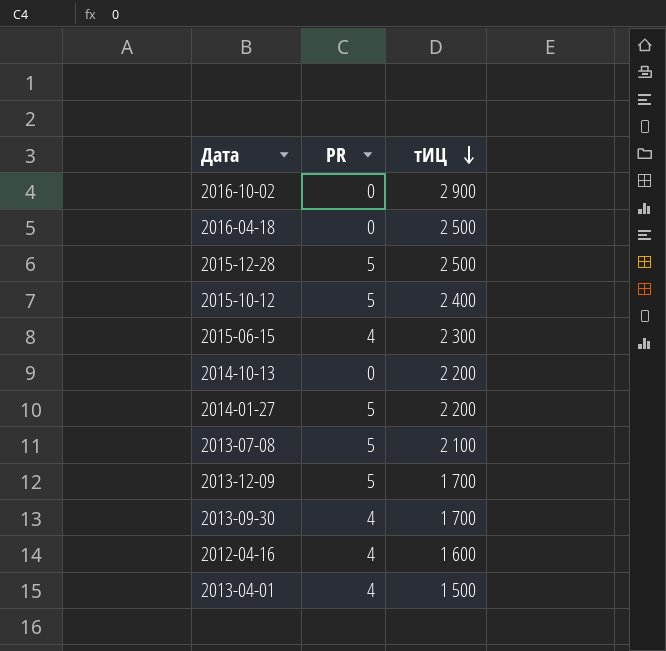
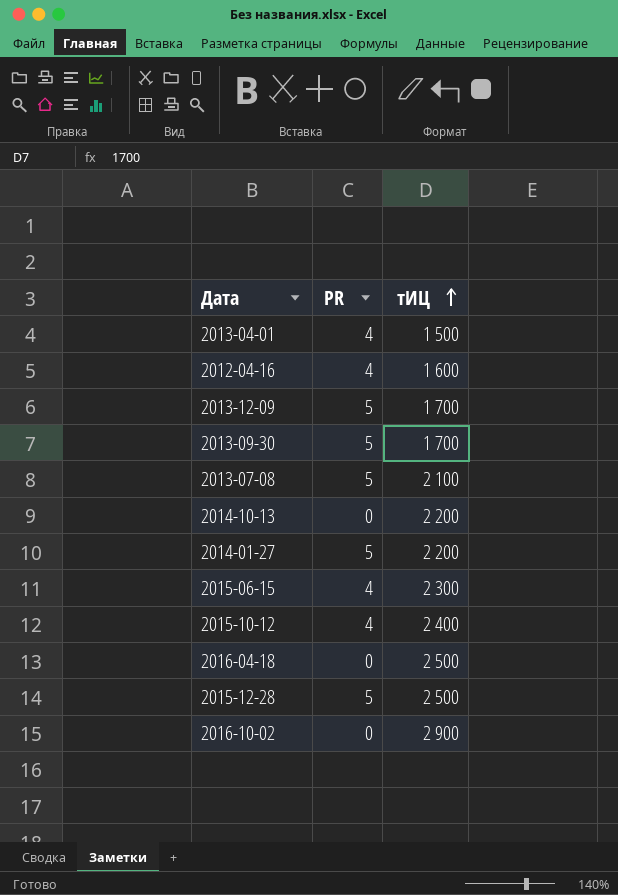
row order: тИЦ descending -> тИЦ ascending
2013-09-30 | PR: 4 -> 5
2015-10-12 | PR: 5 -> 4

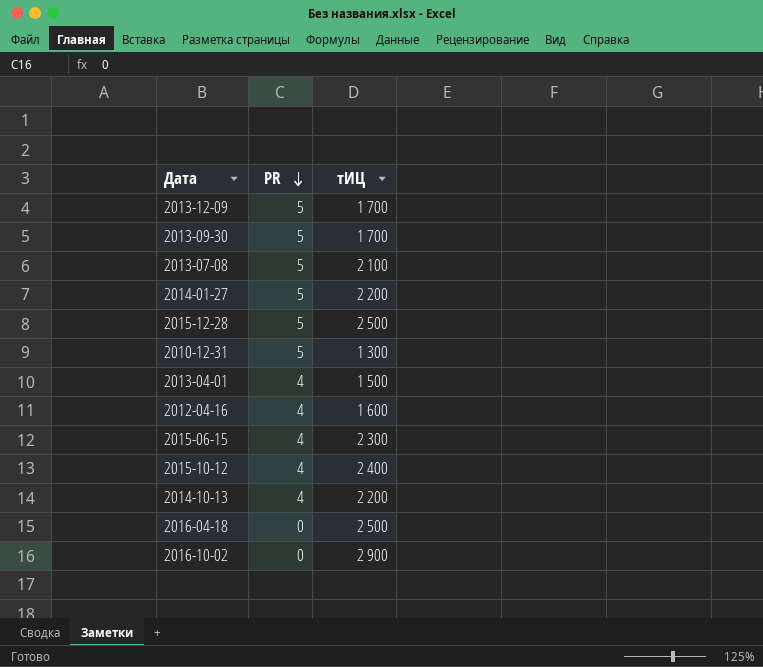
row order: тИЦ ascending -> PR descending
row 2010-12-31: none -> 5 | 1 300
2014-10-13 | PR: 0 -> 4

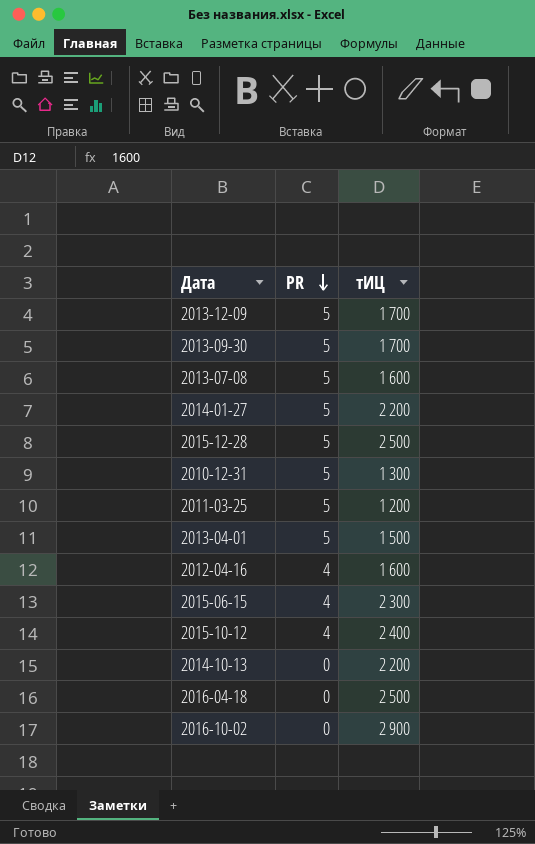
2013-07-08 | тИЦ: 2 100 -> 1 600
row 2011-03-25: none -> 5 | 1 200
2013-04-01 | PR: 4 -> 5
2014-10-13 | PR: 4 -> 0

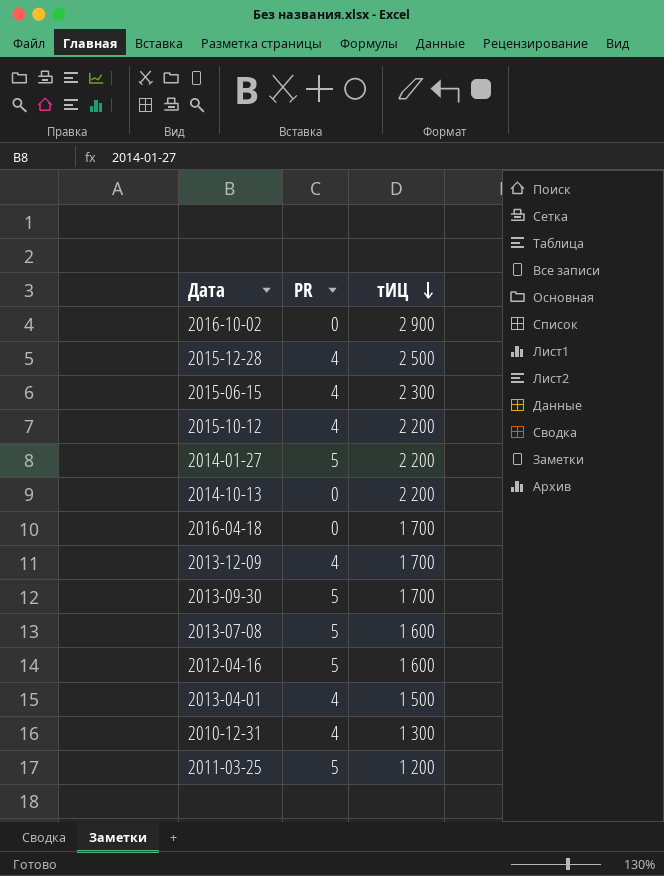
row order: PR descending -> тИЦ descending
2015-12-28 | PR: 5 -> 4
2015-10-12 | тИЦ: 2 400 -> 2 200
2016-04-18 | тИЦ: 2 500 -> 1 700
2013-12-09 | PR: 5 -> 4
2012-04-16 | PR: 4 -> 5
2013-04-01 | PR: 5 -> 4
2010-12-31 | PR: 5 -> 4

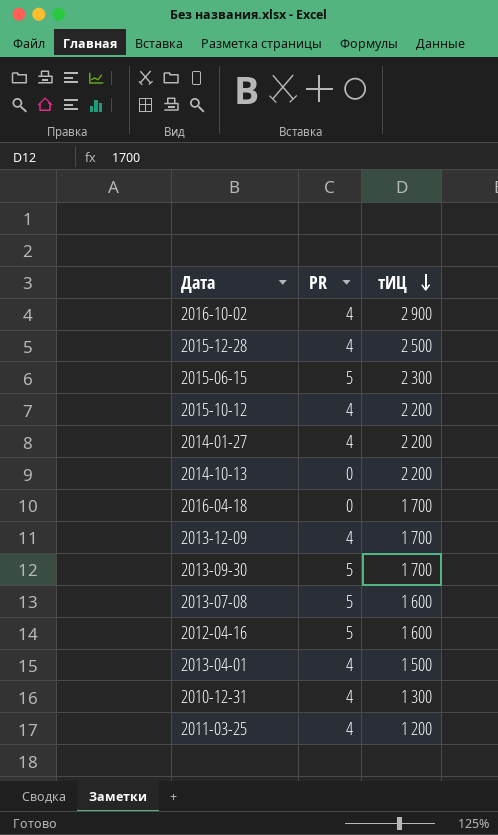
2016-10-02 | PR: 0 -> 4
2015-06-15 | PR: 4 -> 5
2014-01-27 | PR: 5 -> 4
2011-03-25 | PR: 5 -> 4

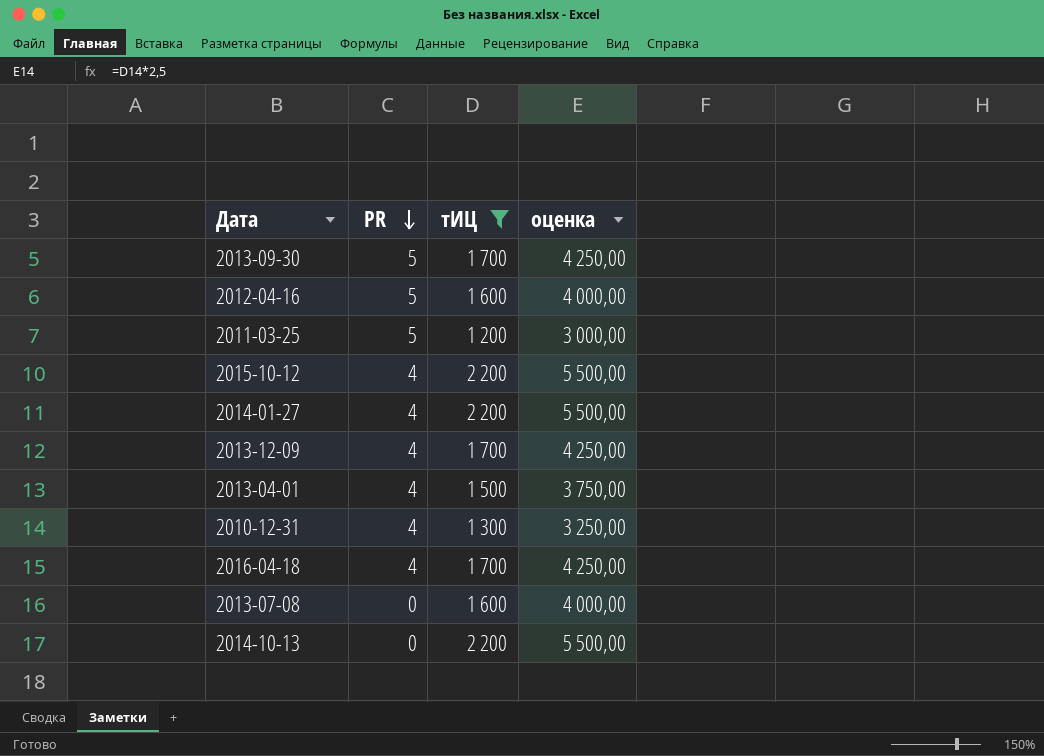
filter: none -> тИЦ <= 2 200
row order: тИЦ descending -> PR descending
column оценка | formula: none -> [тИЦ] * 2,5
2011-03-25 | PR: 4 -> 5
2016-04-18 | PR: 0 -> 4
2013-07-08 | PR: 5 -> 0

